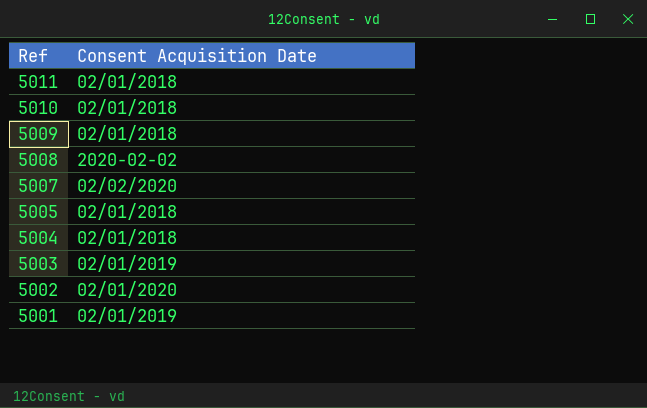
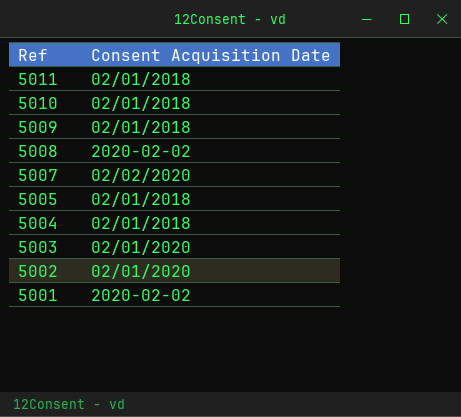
5003 | Consent Acquisition Date: 02/01/2019 -> 02/01/2020
5001 | Consent Acquisition Date: 02/01/2019 -> 2020-02-02

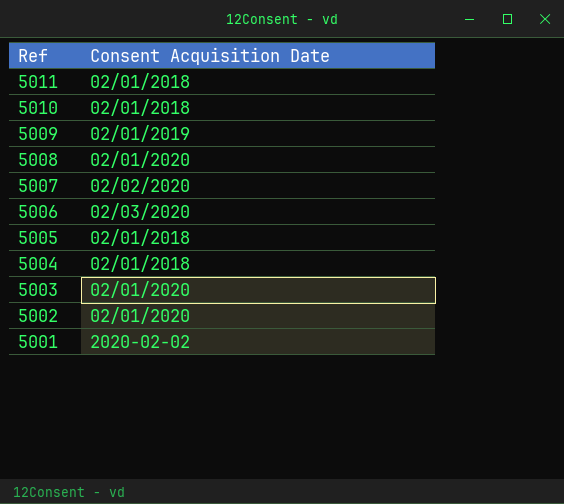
5009 | Consent Acquisition Date: 02/01/2018 -> 02/01/2019
5008 | Consent Acquisition Date: 2020-02-02 -> 02/01/2020
row 5006: none -> 02/03/2020

